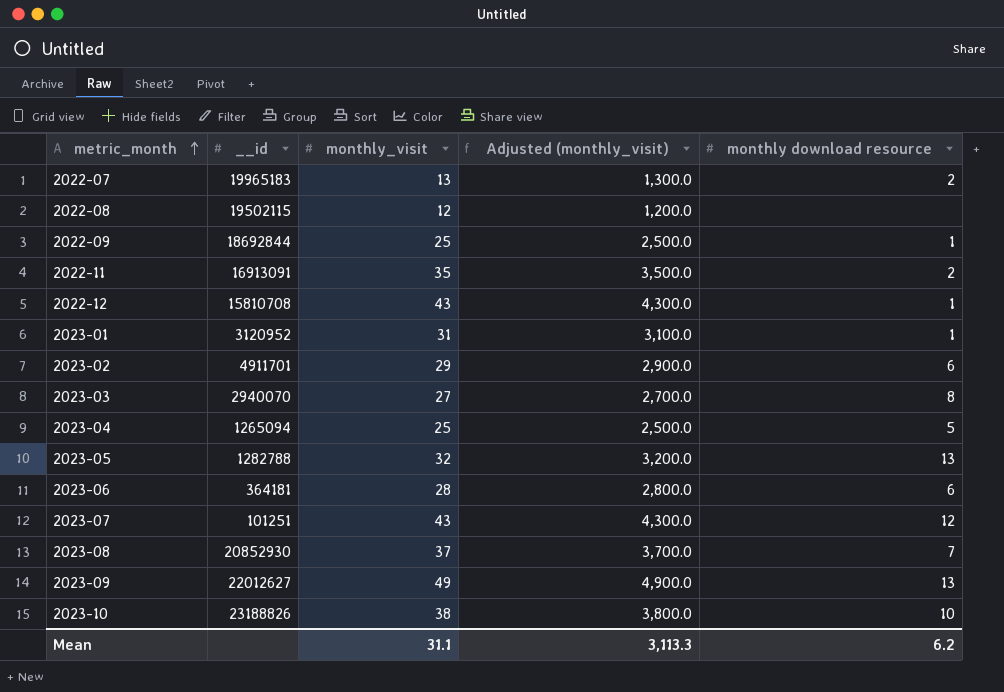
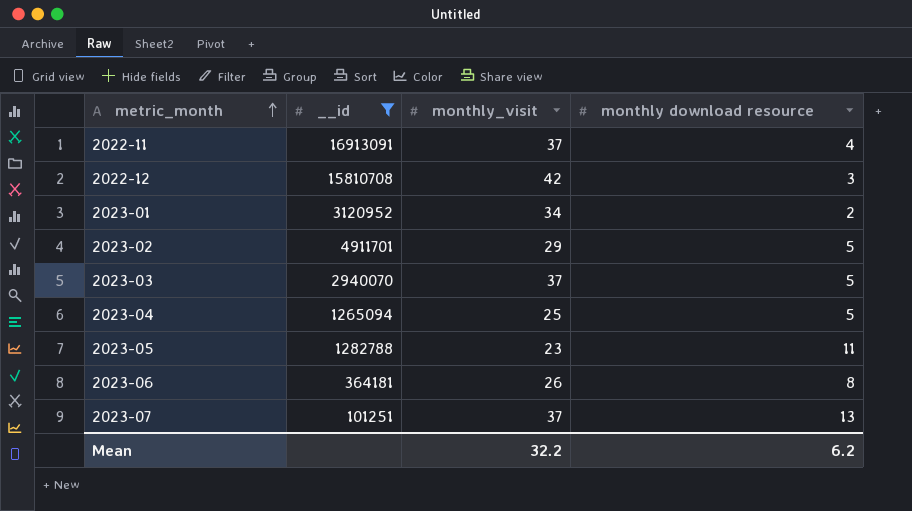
filter: none -> __id <= 16913091
column Adjusted (monthly_visit) | formula: [monthly_visit] * 100 -> none
2022-11 | monthly_visit: 35 -> 37
2022-11 | monthly download resource: 2 -> 4
2022-12 | monthly_visit: 43 -> 42
2022-12 | monthly download resource: 1 -> 3
2023-01 | monthly_visit: 31 -> 34
2023-01 | monthly download resource: 1 -> 2
2023-02 | monthly download resource: 6 -> 5
2023-03 | monthly_visit: 27 -> 37
2023-03 | monthly download resource: 8 -> 5
2023-05 | monthly_visit: 32 -> 23
2023-05 | monthly download resource: 13 -> 11
2023-06 | monthly_visit: 28 -> 26
2023-06 | monthly download resource: 6 -> 8
2023-07 | monthly_visit: 43 -> 37
2023-07 | monthly download resource: 12 -> 13
Mean | monthly_visit: 31.1 -> 32.2

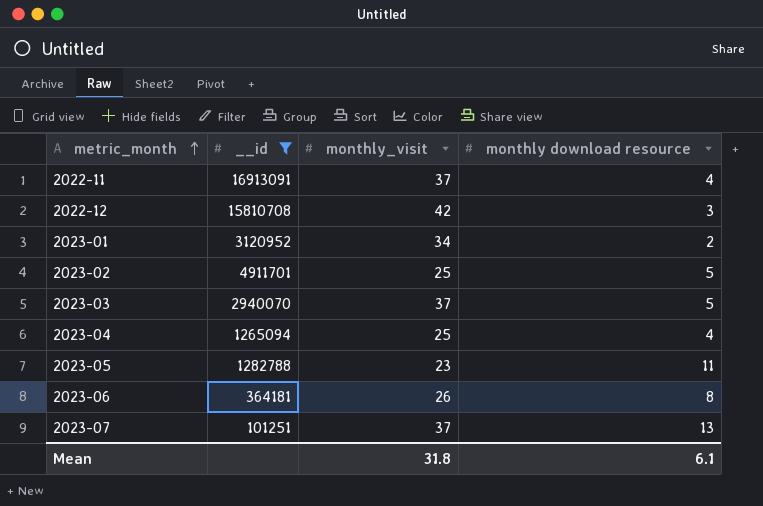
2023-02 | monthly_visit: 29 -> 25
2023-04 | monthly download resource: 5 -> 4
Mean | monthly_visit: 32.2 -> 31.8
Mean | monthly download resource: 6.2 -> 6.1

